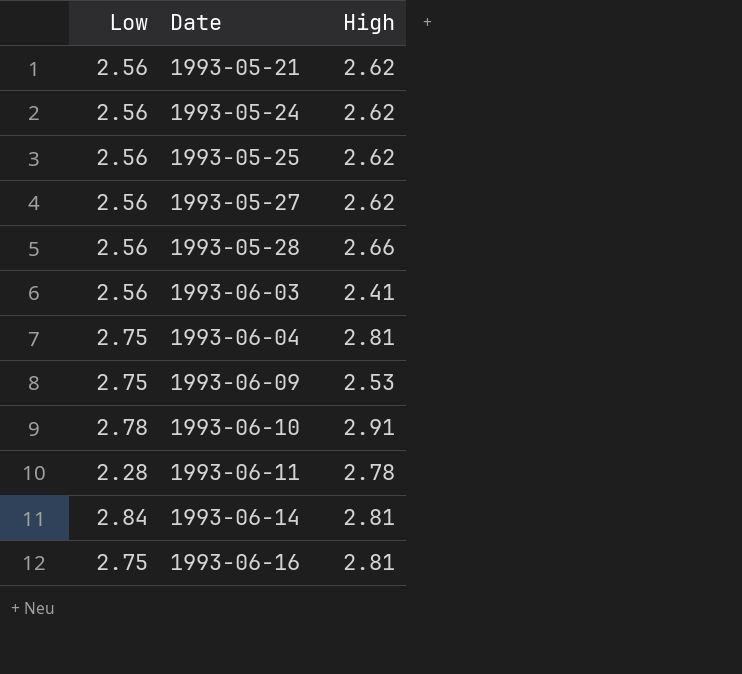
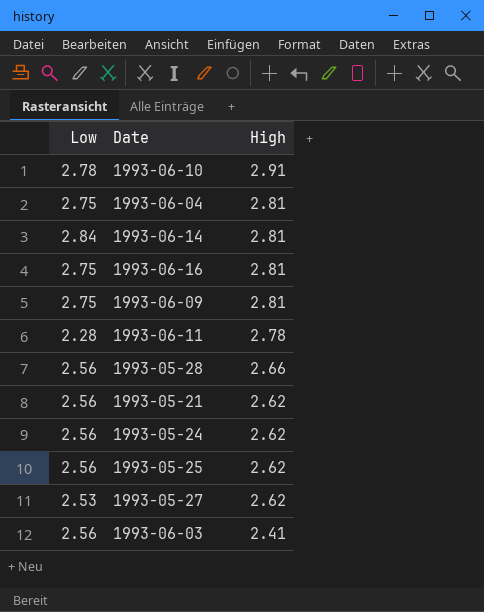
row order: Date ascending -> High descending
1993-06-09 | High: 2.53 -> 2.81
1993-05-27 | Low: 2.56 -> 2.53

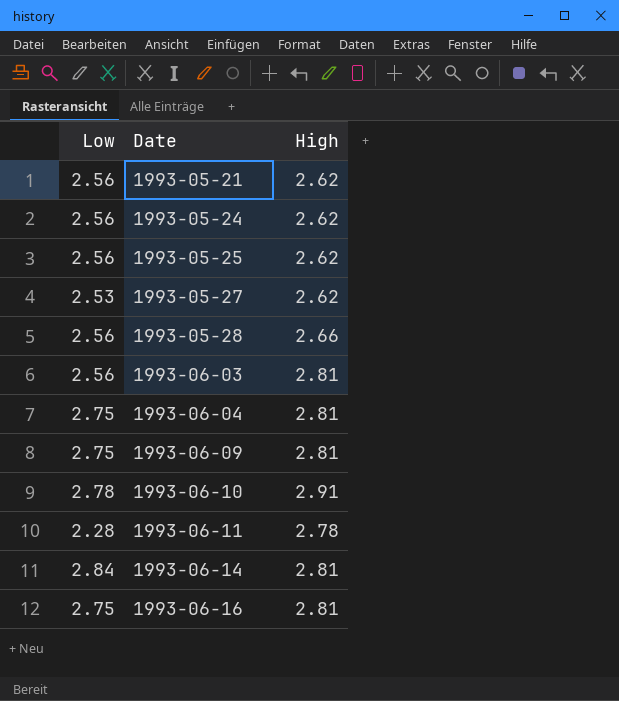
row order: High descending -> Date ascending
1993-06-03 | High: 2.41 -> 2.81

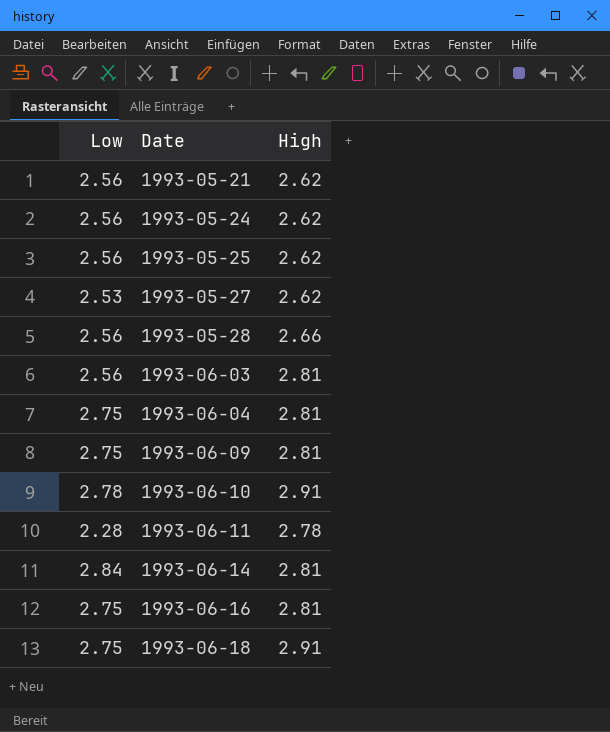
row 1993-06-18: none -> 2.75 | 2.91

